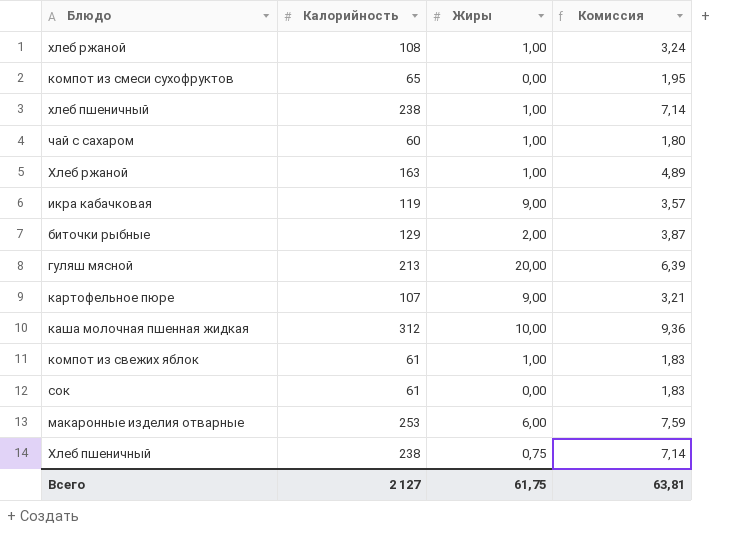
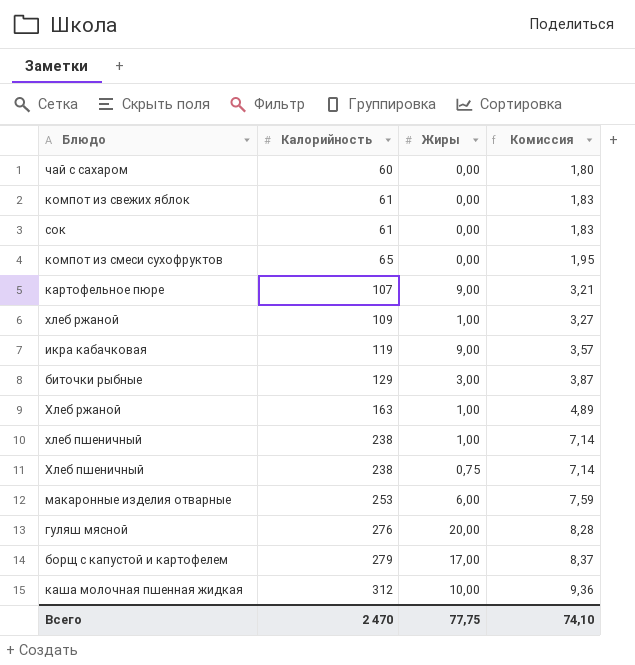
row order: none -> Калорийность ascending
чай с сахаром | Жиры: 1,00 -> 0,00
компот из свежих яблок | Жиры: 1,00 -> 0,00
хлеб ржаной | Калорийность: 108 -> 109
хлеб ржаной | Комиссия: 3,24 -> 3,27
биточки рыбные | Жиры: 2,00 -> 3,00
гуляш мясной | Калорийность: 213 -> 276
гуляш мясной | Комиссия: 6,39 -> 8,28
row борщ с капустой и картофелем: none -> 279 | 17,00 | 8,37
Всего | Калорийность: 2 127 -> 2 470
Всего | Жиры: 61,75 -> 77,75
Всего | Комиссия: 63,81 -> 74,10

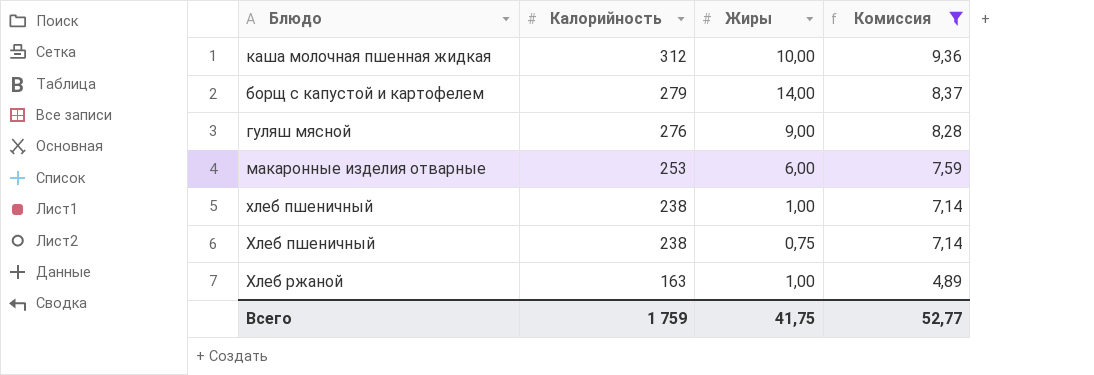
filter: none -> Комиссия >= 4,89
row order: Калорийность ascending -> Калорийность descending
борщ с капустой и картофелем | Жиры: 17,00 -> 14,00
гуляш мясной | Жиры: 20,00 -> 9,00
Всего | Калорийность: 2 470 -> 1 759
Всего | Жиры: 77,75 -> 41,75
Всего | Комиссия: 74,10 -> 52,77

